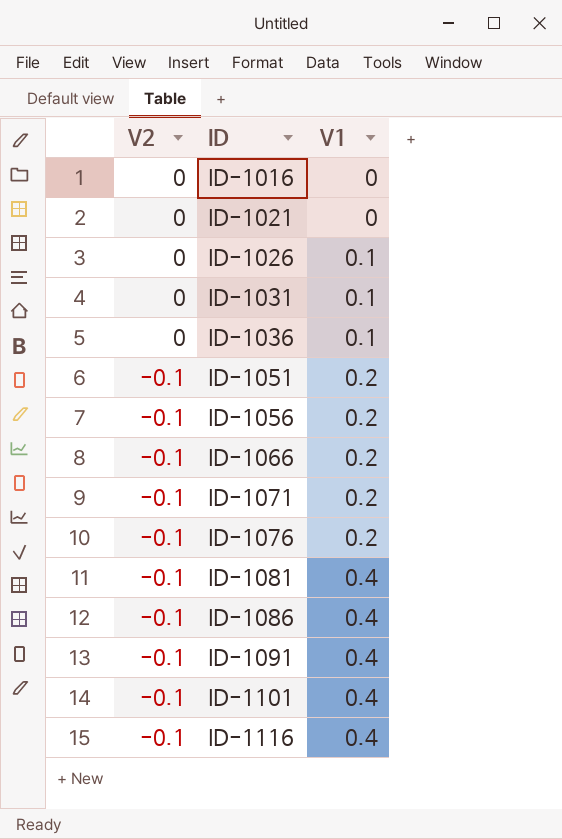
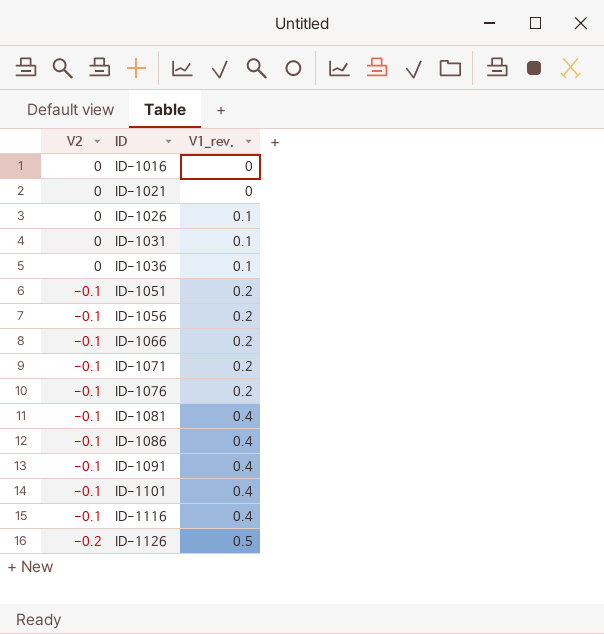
column name: V1 -> V1_rev.
row ID-1126: none -> -0.2 | 0.5

